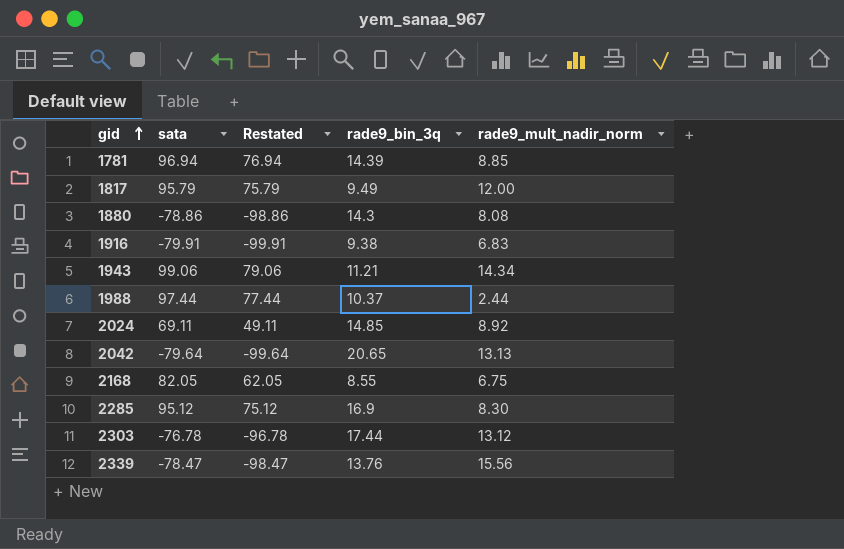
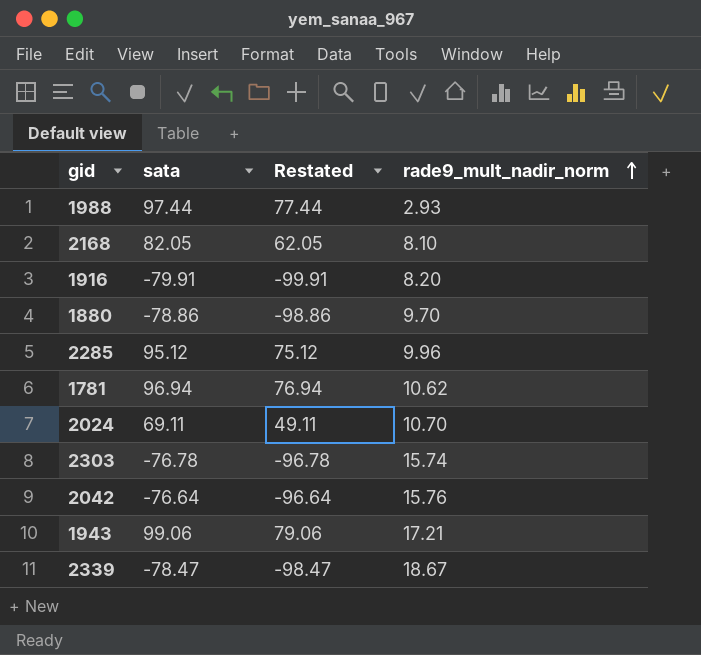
row order: gid ascending -> rade9_mult_nadir_norm ascending
column rade9_bin_3q | position: 4 -> none
row 1817: 95.79 | 75.79 | 9.49 | 12.00 -> none
1988 | rade9_mult_nadir_norm: 2.44 -> 2.93
2168 | rade9_mult_nadir_norm: 6.75 -> 8.10
1916 | rade9_mult_nadir_norm: 6.83 -> 8.20
1880 | rade9_mult_nadir_norm: 8.08 -> 9.70
2285 | rade9_mult_nadir_norm: 8.30 -> 9.96
1781 | rade9_mult_nadir_norm: 8.85 -> 10.62
2024 | rade9_mult_nadir_norm: 8.92 -> 10.70
2303 | rade9_mult_nadir_norm: 13.12 -> 15.74
2042 | sata: -79.64 -> -76.64
2042 | Restated: -99.64 -> -96.64
2042 | rade9_mult_nadir_norm: 13.13 -> 15.76
1943 | rade9_mult_nadir_norm: 14.34 -> 17.21
2339 | rade9_mult_nadir_norm: 15.56 -> 18.67

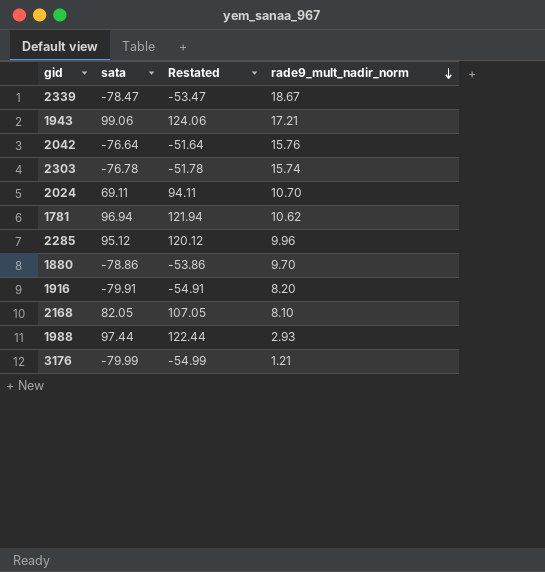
row order: rade9_mult_nadir_norm ascending -> rade9_mult_nadir_norm descending
column Restated | formula: [sata] - 20 -> [sata] + 25
row 3176: none -> -79.99 | -54.99 | 1.21

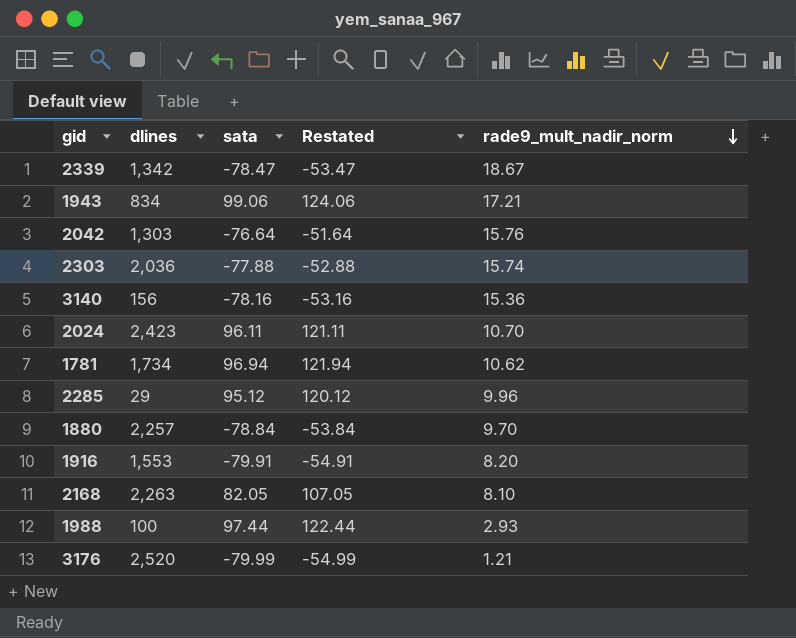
column dlines | position: none -> 2
2303 | sata: -76.78 -> -77.88
2303 | Restated: -51.78 -> -52.88
row 3140: none -> 156 | -78.16 | -53.16 | 15.36
2024 | sata: 69.11 -> 96.11
2024 | Restated: 94.11 -> 121.11
1880 | sata: -78.86 -> -78.84
1880 | Restated: -53.86 -> -53.84

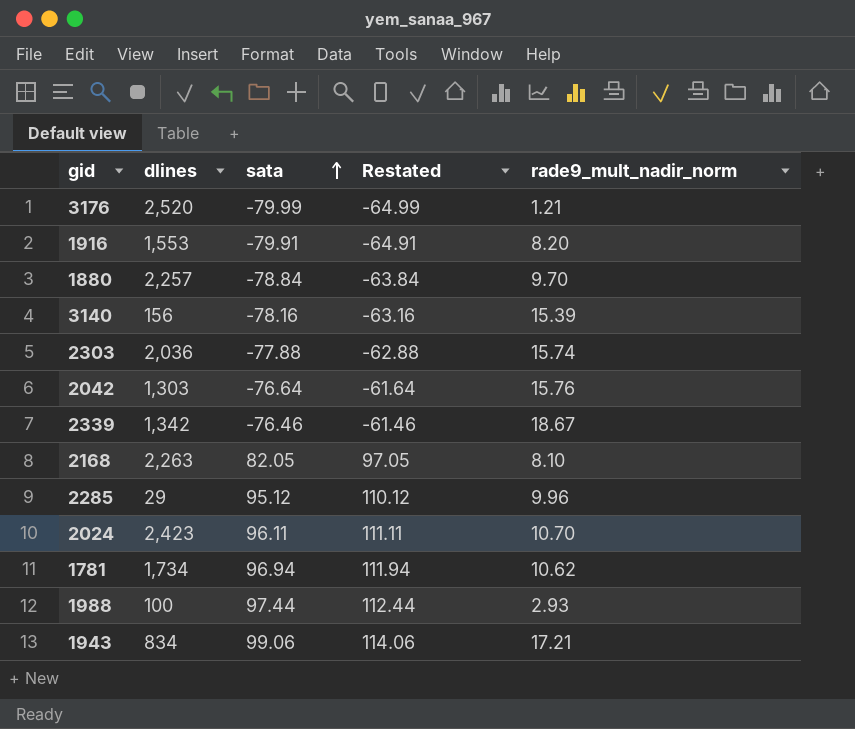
row order: rade9_mult_nadir_norm descending -> sata ascending
column Restated | formula: [sata] + 25 -> [sata] + 15
3140 | rade9_mult_nadir_norm: 15.36 -> 15.39
2339 | sata: -78.47 -> -76.46

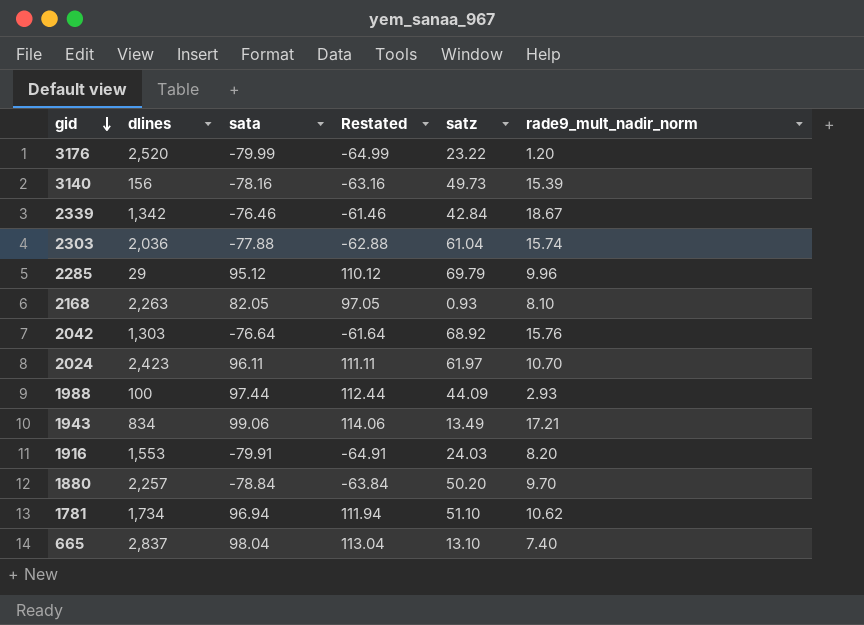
row order: sata ascending -> gid descending
column satz | position: none -> 5
3176 | rade9_mult_nadir_norm: 1.21 -> 1.20
row 665: none -> 2,837 | 98.04 | 113.04 | 13.10 | 7.40

